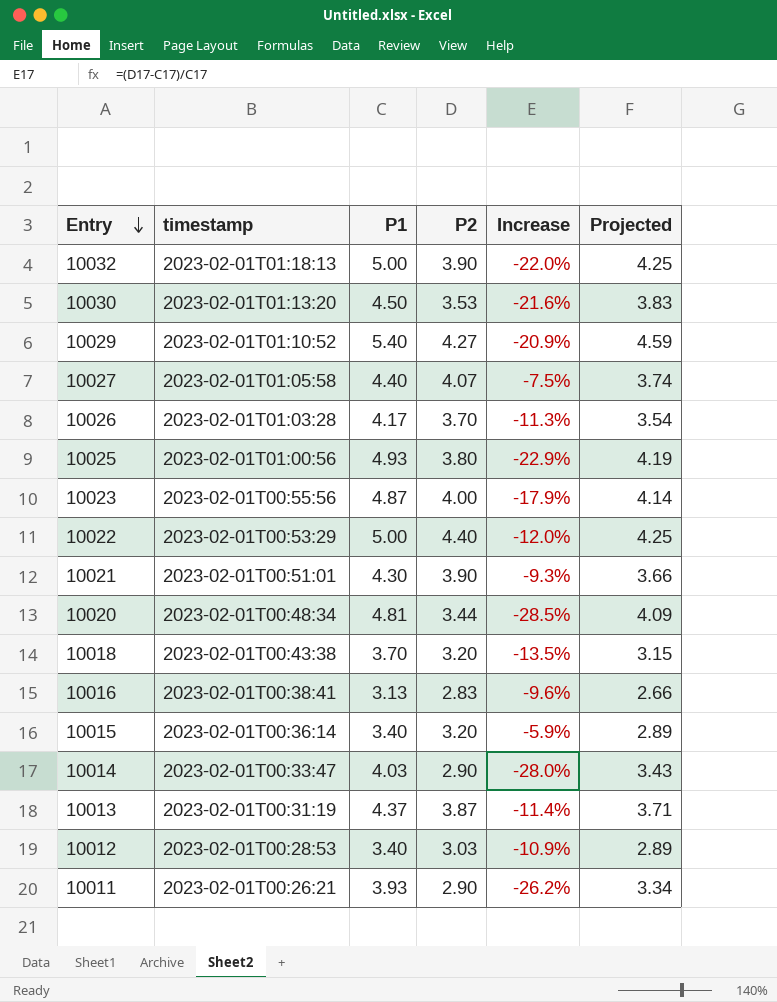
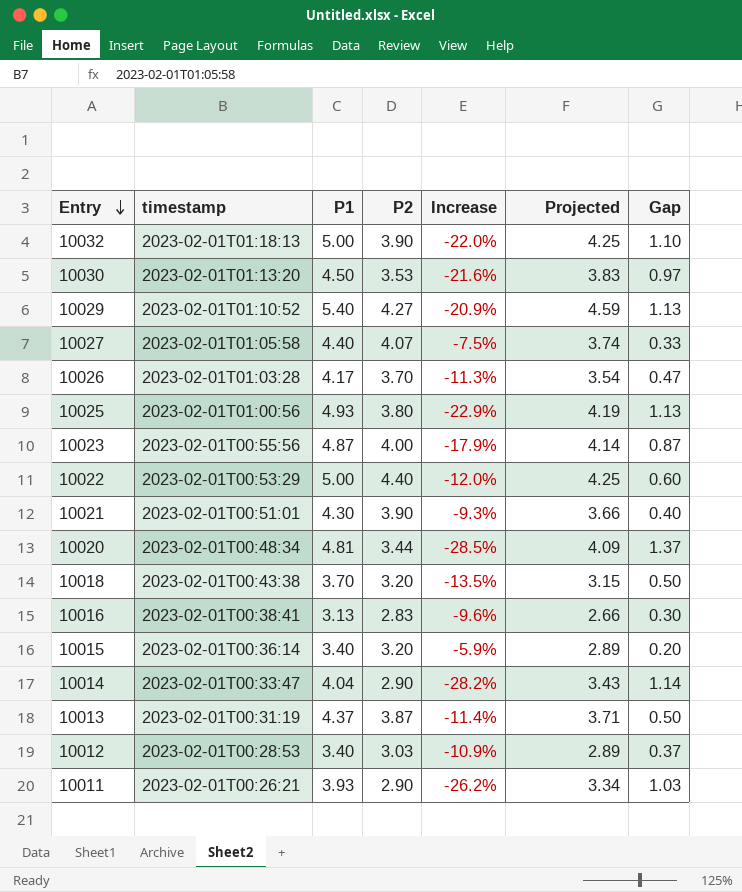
column Gap | formula: none -> [P1] - [P2]
10014 | P1: 4.03 -> 4.04
10014 | Increase: -28.0% -> -28.2%

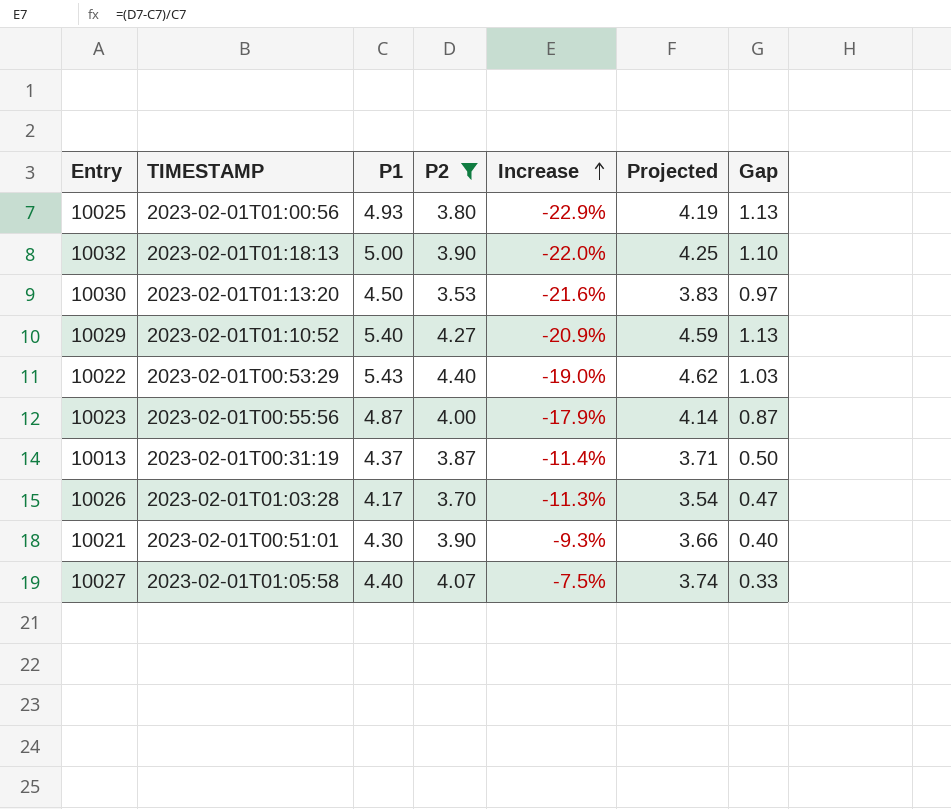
filter: none -> P2 >= 3.53
row order: Entry descending -> Increase ascending
column name: timestamp -> TIMESTAMP
10022 | P1: 5.00 -> 5.43
10022 | Increase: -12.0% -> -19.0%
10022 | Projected: 4.25 -> 4.62
10022 | Gap: 0.60 -> 1.03

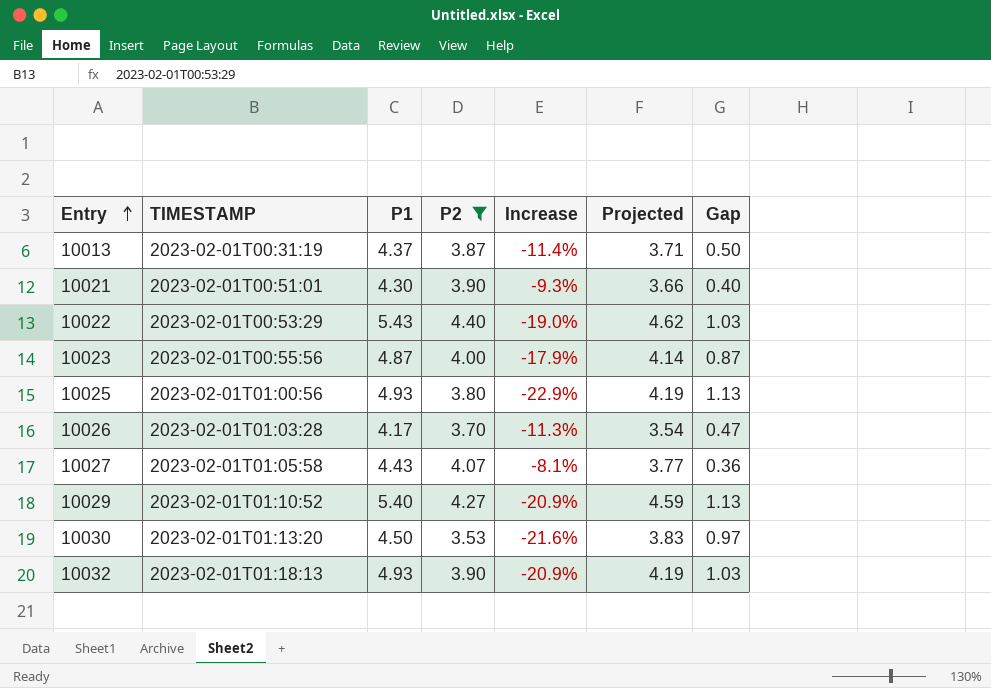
row order: Increase ascending -> Entry ascending
10027 | P1: 4.40 -> 4.43
10027 | Increase: -7.5% -> -8.1%
10027 | Projected: 3.74 -> 3.77
10027 | Gap: 0.33 -> 0.36
10032 | P1: 5.00 -> 4.93
10032 | Increase: -22.0% -> -20.9%
10032 | Projected: 4.25 -> 4.19
10032 | Gap: 1.10 -> 1.03

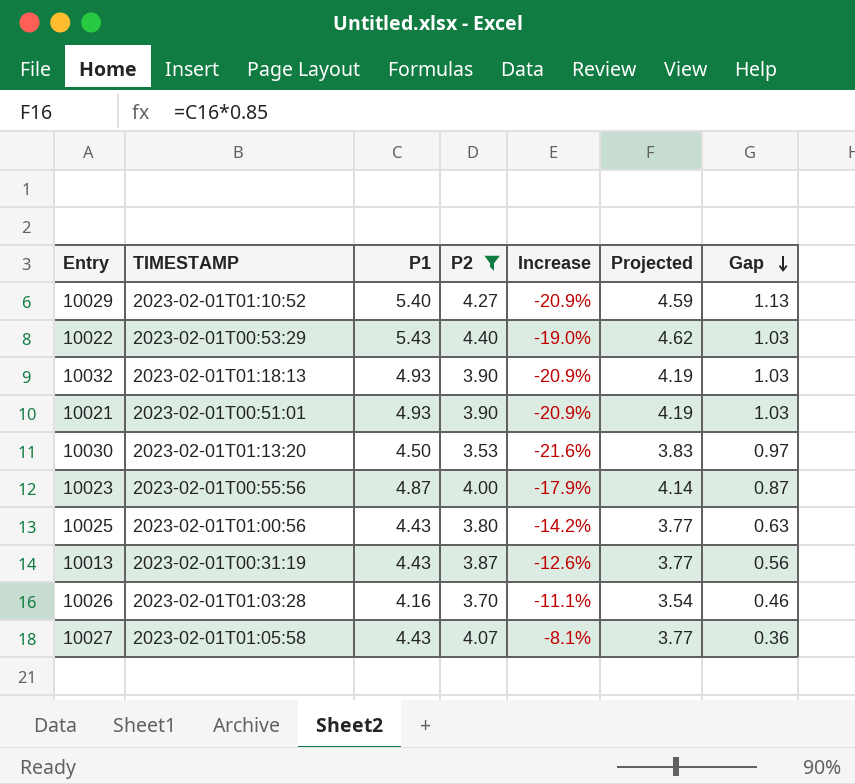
row order: Entry ascending -> Gap descending
10021 | P1: 4.30 -> 4.93
10021 | Increase: -9.3% -> -20.9%
10021 | Projected: 3.66 -> 4.19
10021 | Gap: 0.40 -> 1.03
10025 | P1: 4.93 -> 4.43
10025 | Increase: -22.9% -> -14.2%
10025 | Projected: 4.19 -> 3.77
10025 | Gap: 1.13 -> 0.63
10013 | P1: 4.37 -> 4.43
10013 | Increase: -11.4% -> -12.6%
10013 | Projected: 3.71 -> 3.77
10013 | Gap: 0.50 -> 0.56
10026 | P1: 4.17 -> 4.16
10026 | Increase: -11.3% -> -11.1%
10026 | Gap: 0.47 -> 0.46

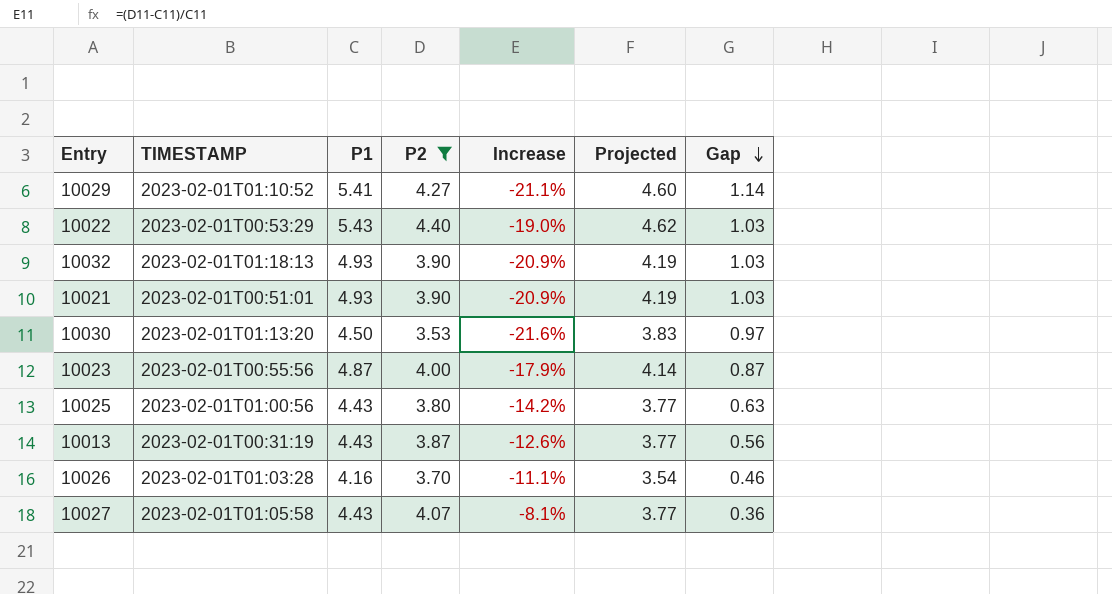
10029 | P1: 5.40 -> 5.41
10029 | Increase: -20.9% -> -21.1%
10029 | Projected: 4.59 -> 4.60
10029 | Gap: 1.13 -> 1.14

